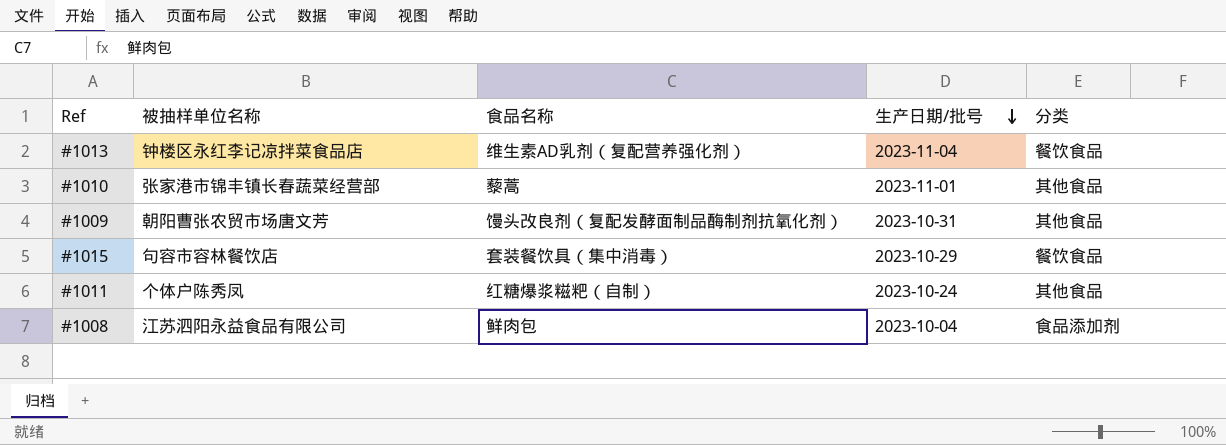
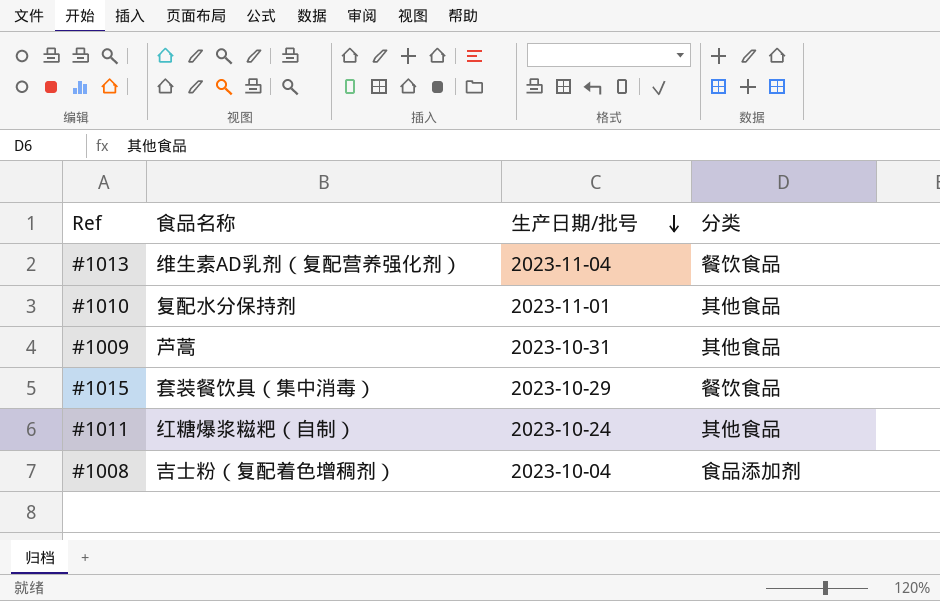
column 被抽样单位名称 | position: 2 -> none
#1010 | 食品名称: 藜蒿 -> 复配水分保持剂
#1009 | 食品名称: 馒头改良剂（复配发酵面制品酶制剂抗氧化剂） -> 芦蒿
#1008 | 食品名称: 鲜肉包 -> 吉士粉（复配着色增稠剂）

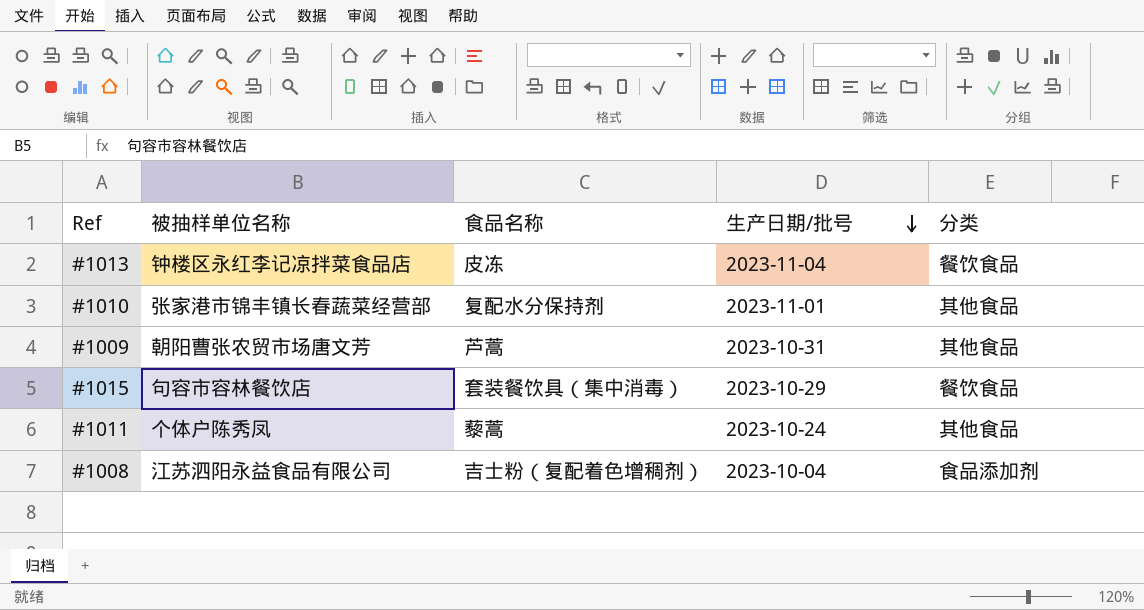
column 被抽样单位名称 | position: none -> 2
#1013 | 食品名称: 维生素AD乳剂（复配营养强化剂） -> 皮冻
#1011 | 食品名称: 红糖爆浆糍粑（自制） -> 藜蒿

